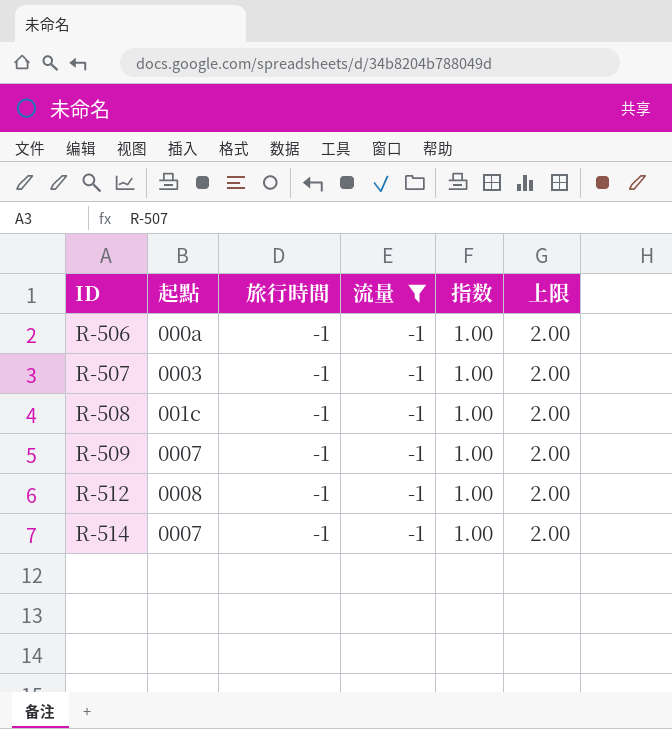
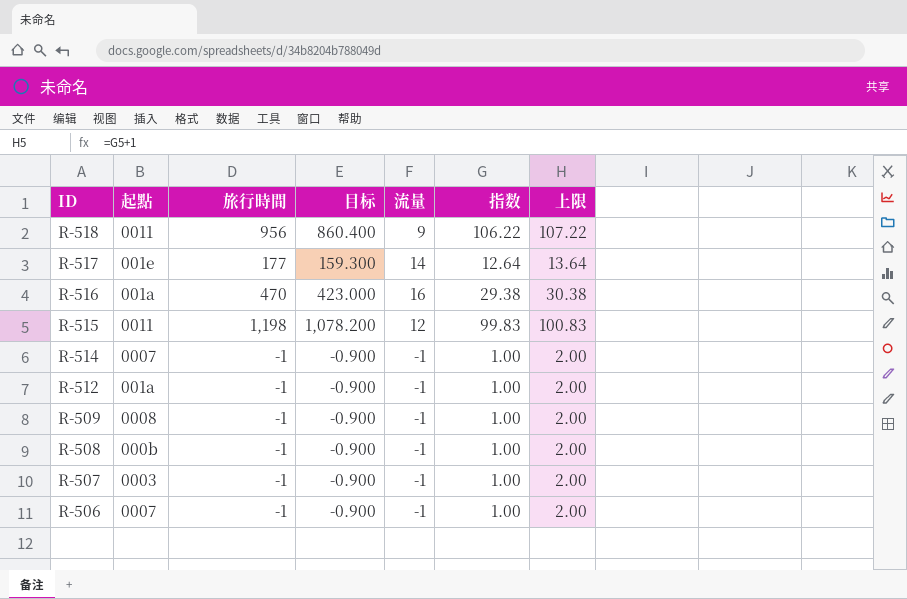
filter: 流量 = -1 -> none
row order: ID ascending -> ID descending
column 目标 | formula: none -> [旅行時間] * 0.9
R-512 | 起點: 0008 -> 001a
R-509 | 起點: 0007 -> 0008
R-508 | 起點: 001c -> 000b
R-506 | 起點: 000a -> 0007

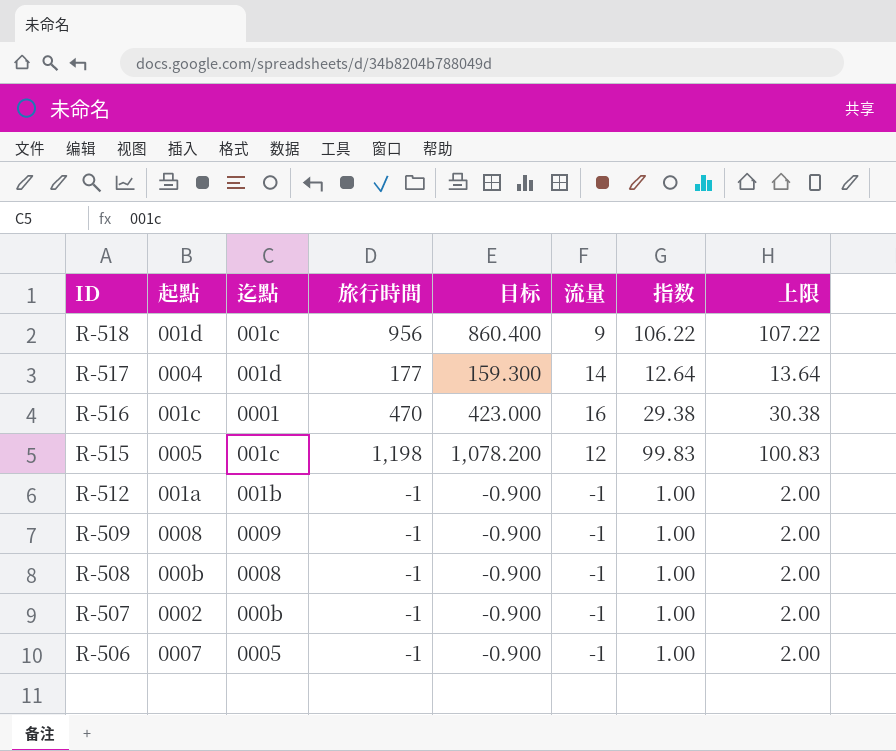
column 迄點 | position: none -> 3
row R-514: 0007 | -1 | -0.900 | -1 | 1.00 | 2.00 -> none
R-518 | 起點: 0011 -> 001d
R-517 | 起點: 001e -> 0004
R-516 | 起點: 001a -> 001c
R-515 | 起點: 0011 -> 0005
R-507 | 起點: 0003 -> 0002

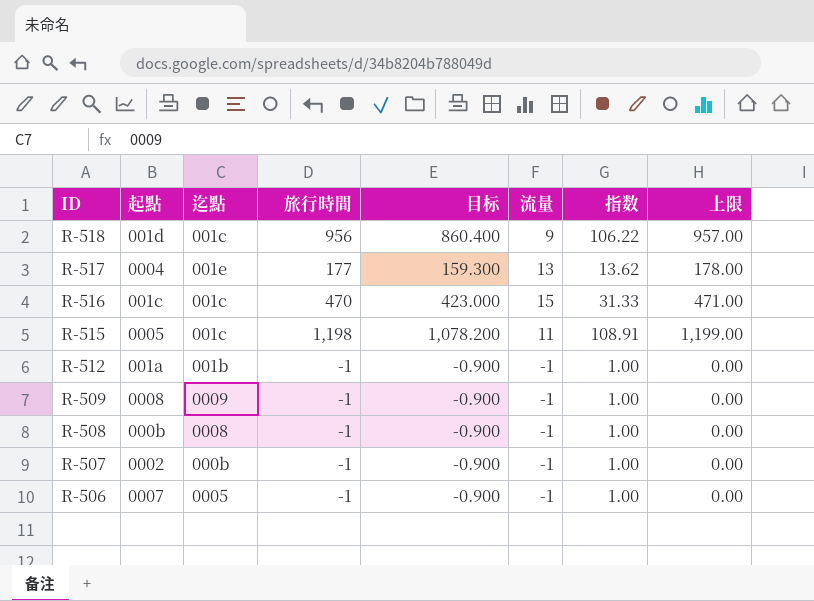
column 上限 | formula: [指数] + 1 -> [旅行時間] + 1
R-517 | 迄點: 001d -> 001e
R-517 | 流量: 14 -> 13
R-517 | 指数: 12.64 -> 13.62
R-516 | 迄點: 0001 -> 001c
R-516 | 流量: 16 -> 15
R-516 | 指数: 29.38 -> 31.33
R-515 | 流量: 12 -> 11
R-515 | 指数: 99.83 -> 108.91

